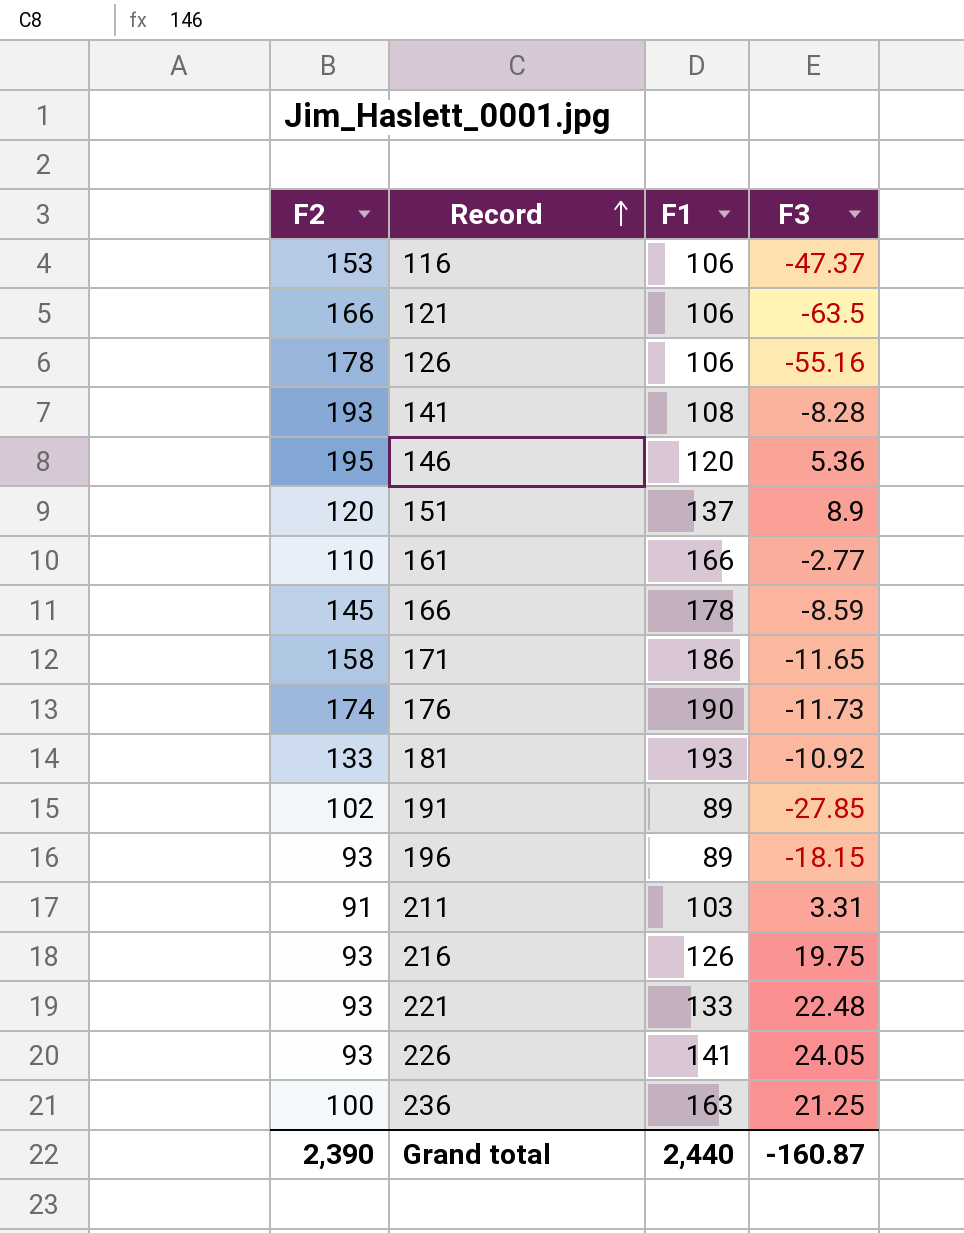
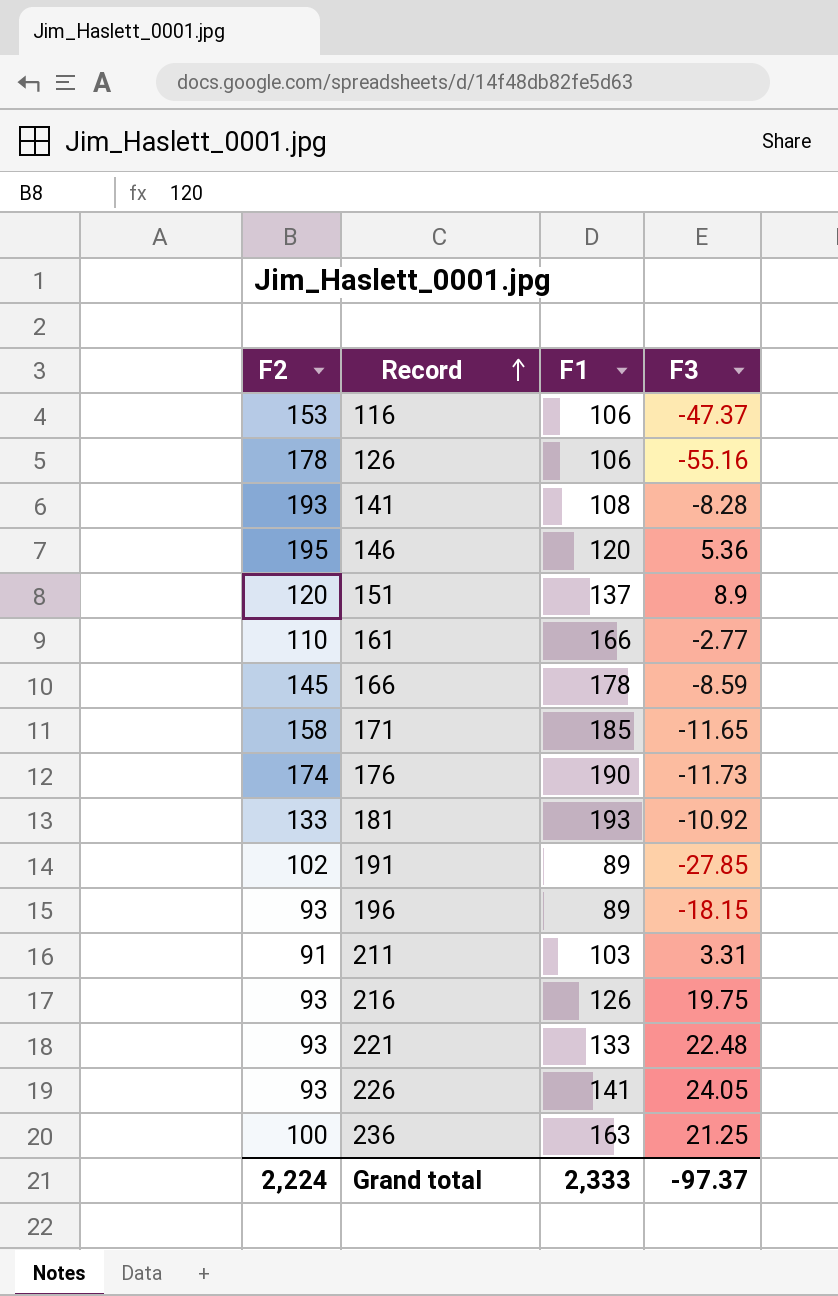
row 121: 166 | 106 | -63.5 -> none
171 | F1: 186 -> 185
Grand total | F2: 2,390 -> 2,224
Grand total | F1: 2,440 -> 2,333
Grand total | F3: -160.87 -> -97.37

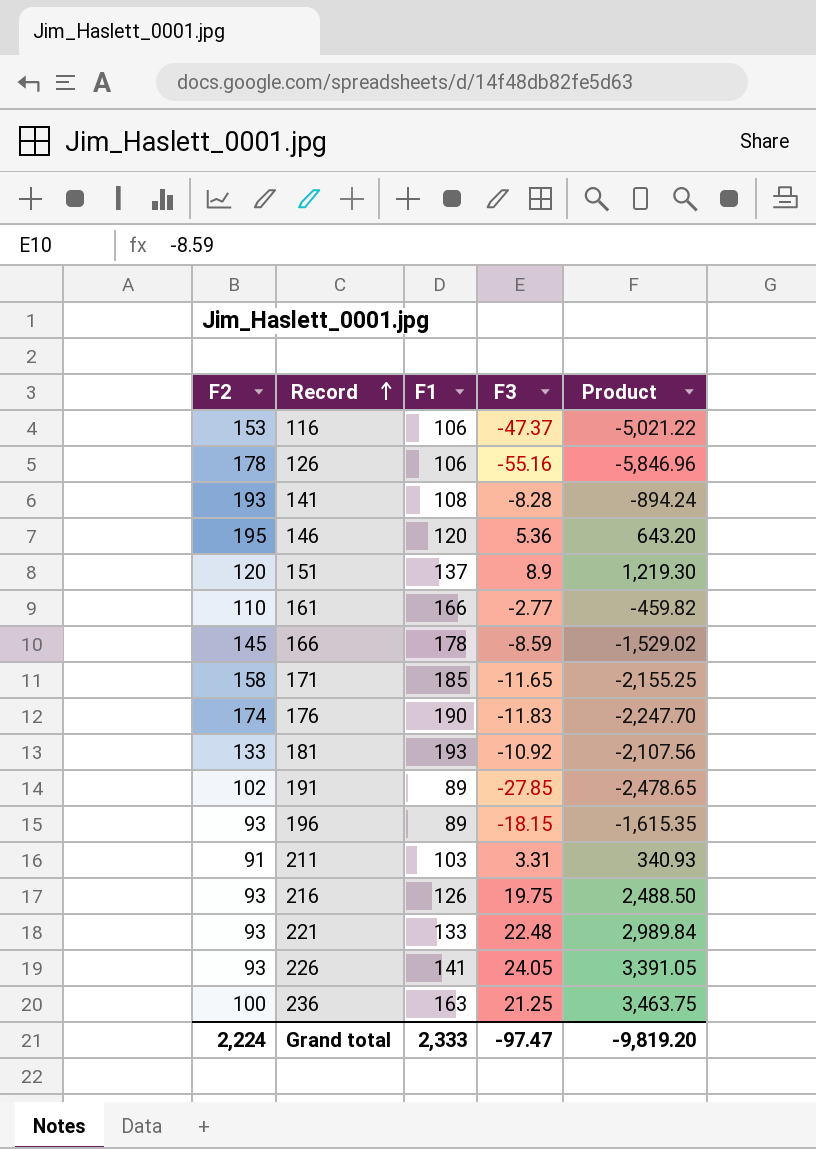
column Product | formula: none -> [F1] * [F3]
176 | F3: -11.73 -> -11.83
Grand total | F3: -97.37 -> -97.47

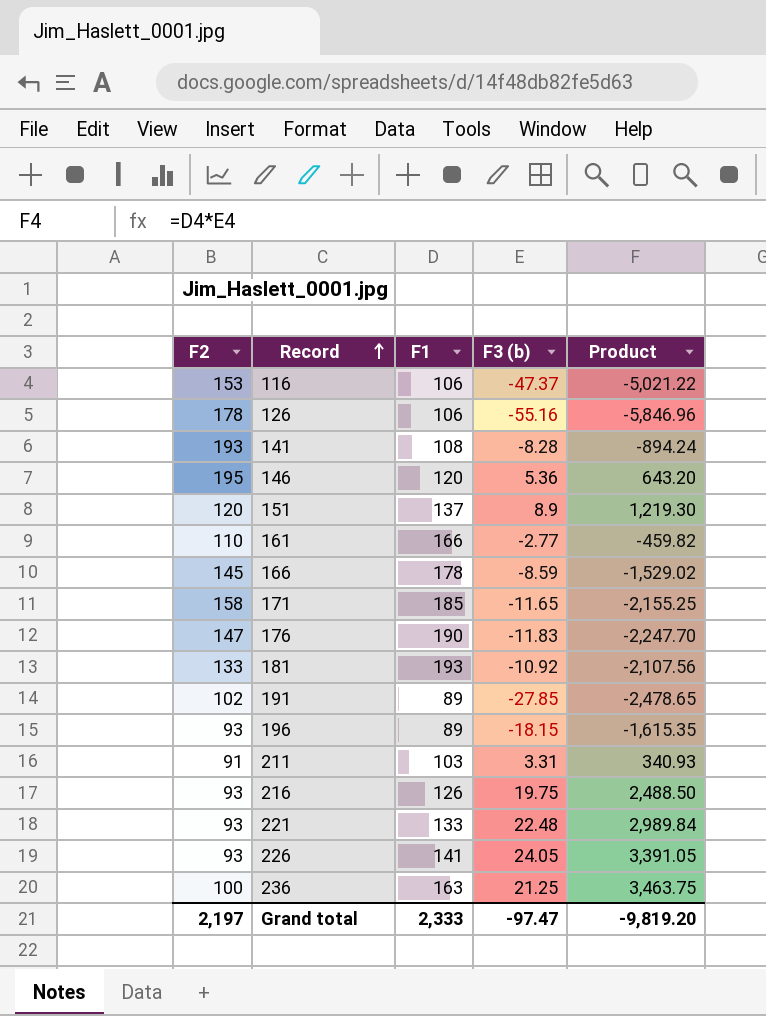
column name: F3 -> F3 (b)
176 | F2: 174 -> 147
Grand total | F2: 2,224 -> 2,197

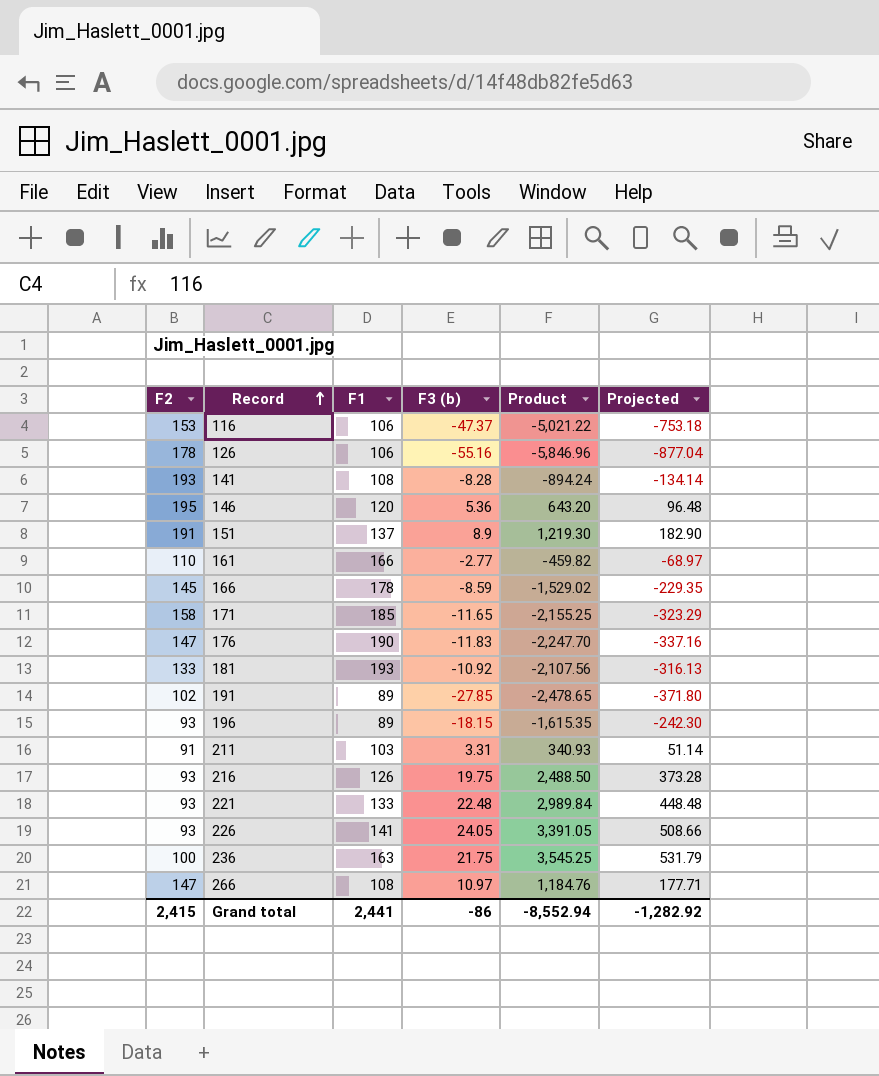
column Projected | formula: none -> [Product] * 0.15
151 | F2: 120 -> 191
236 | F3 (b): 21.25 -> 21.75
236 | Product: 3,463.75 -> 3,545.25
row 266: none -> 147 | 108 | 10.97 | 1,184.76 | 177.71
Grand total | F2: 2,197 -> 2,415
Grand total | F1: 2,333 -> 2,441
Grand total | F3 (b): -97.47 -> -86
Grand total | Product: -9,819.20 -> -8,552.94

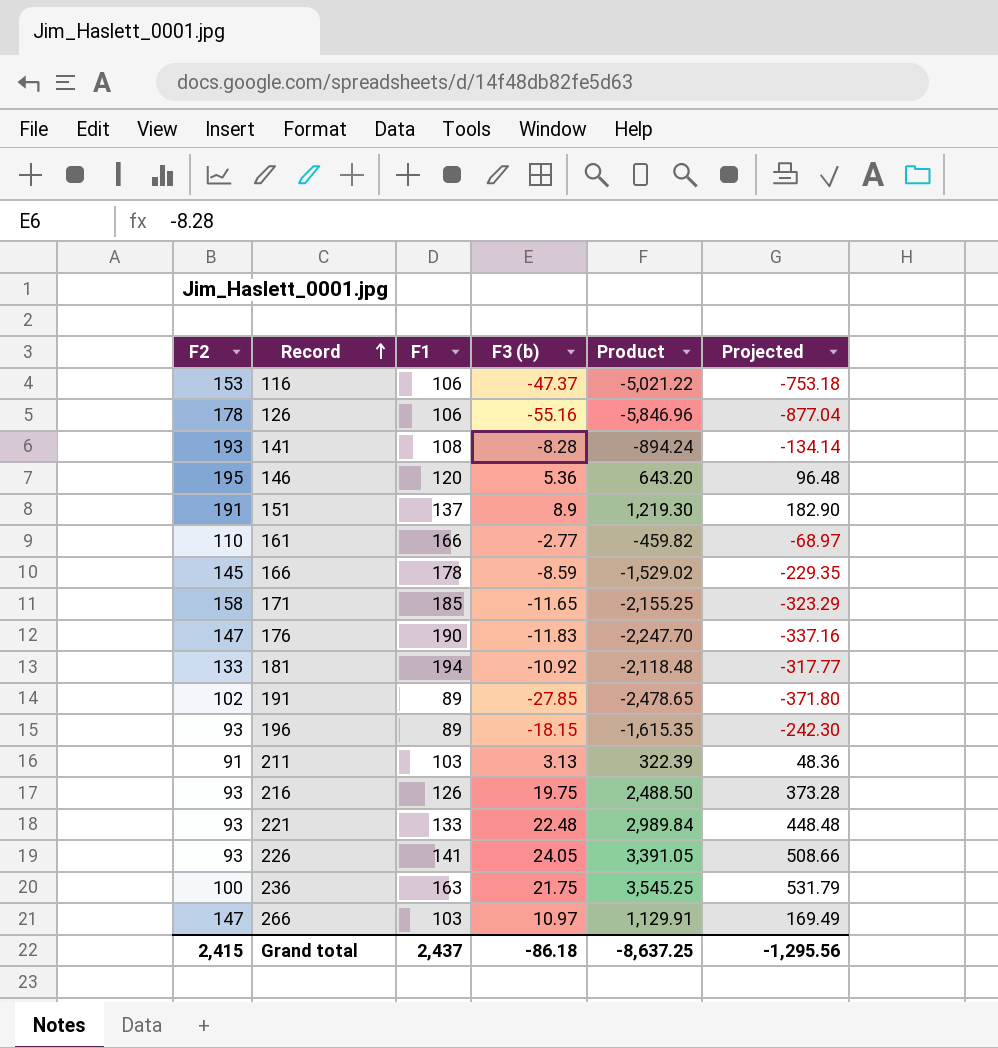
181 | F1: 193 -> 194
181 | Product: -2,107.56 -> -2,118.48
181 | Projected: -316.13 -> -317.77
211 | F3 (b): 3.31 -> 3.13
211 | Product: 340.93 -> 322.39
211 | Projected: 51.14 -> 48.36
266 | F1: 108 -> 103
266 | Product: 1,184.76 -> 1,129.91
266 | Projected: 177.71 -> 169.49
Grand total | F1: 2,441 -> 2,437
Grand total | F3 (b): -86 -> -86.18
Grand total | Product: -8,552.94 -> -8,637.25
Grand total | Projected: -1,282.92 -> -1,295.56

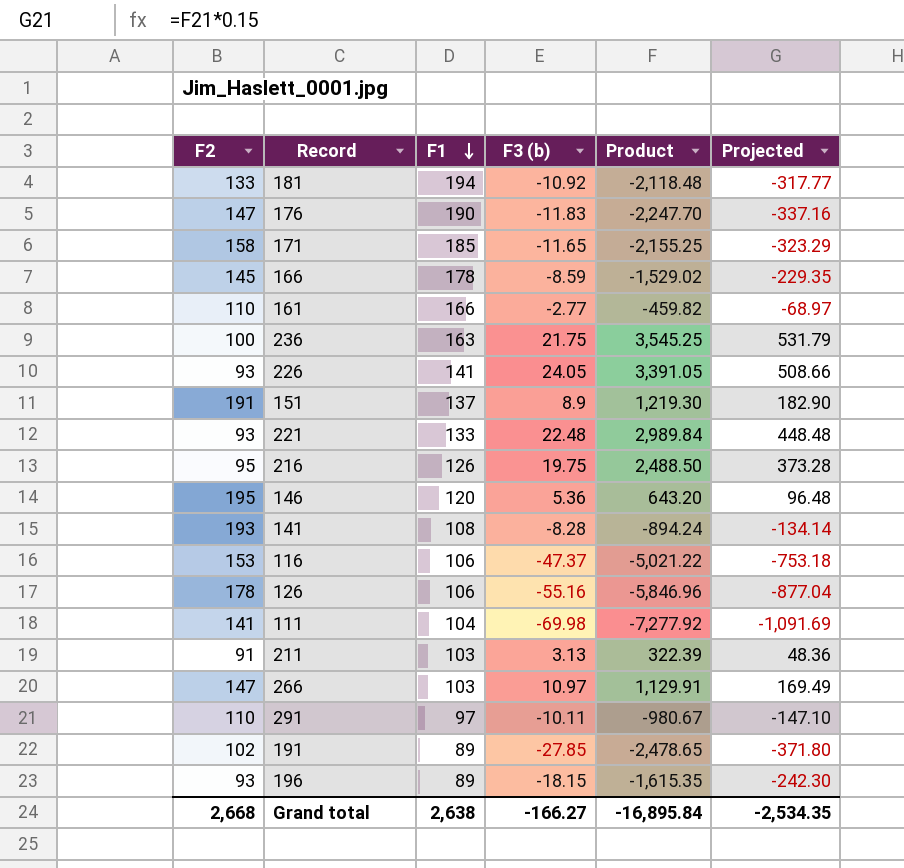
row order: Record ascending -> F1 descending
216 | F2: 93 -> 95
row 111: none -> 141 | 104 | -69.98 | -7,277.92 | -1,091.69
row 291: none -> 110 | 97 | -10.11 | -980.67 | -147.10
Grand total | F2: 2,415 -> 2,668
Grand total | F1: 2,437 -> 2,638
Grand total | F3 (b): -86.18 -> -166.27
Grand total | Product: -8,637.25 -> -16,895.84
Grand total | Projected: -1,295.56 -> -2,534.35

